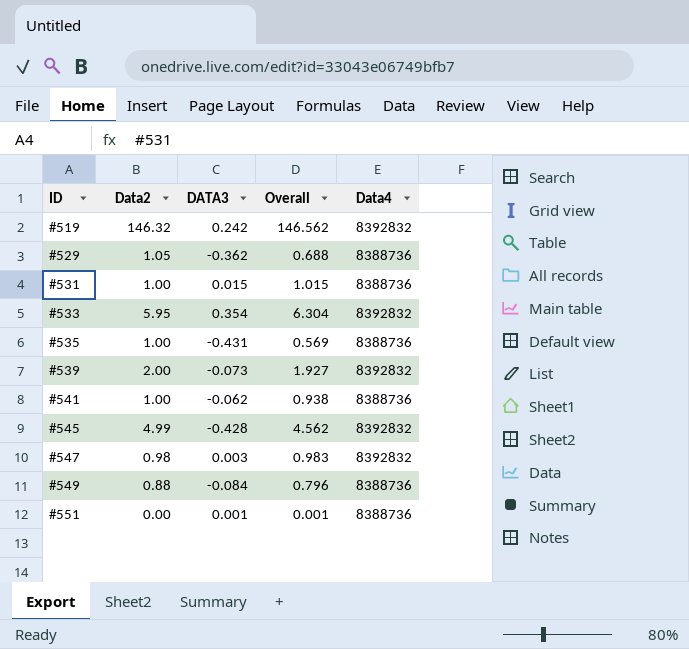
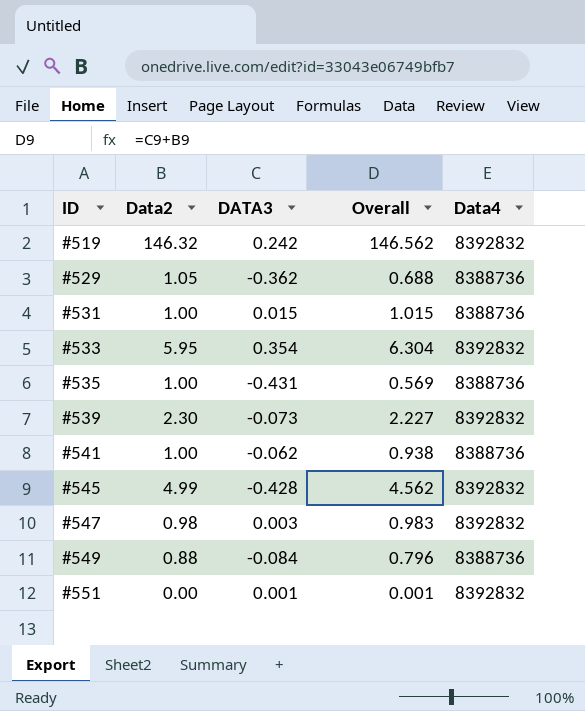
#539 | Data2: 2.00 -> 2.30
#539 | Overall: 1.927 -> 2.227
#551 | Data4: 8388736 -> 8392832

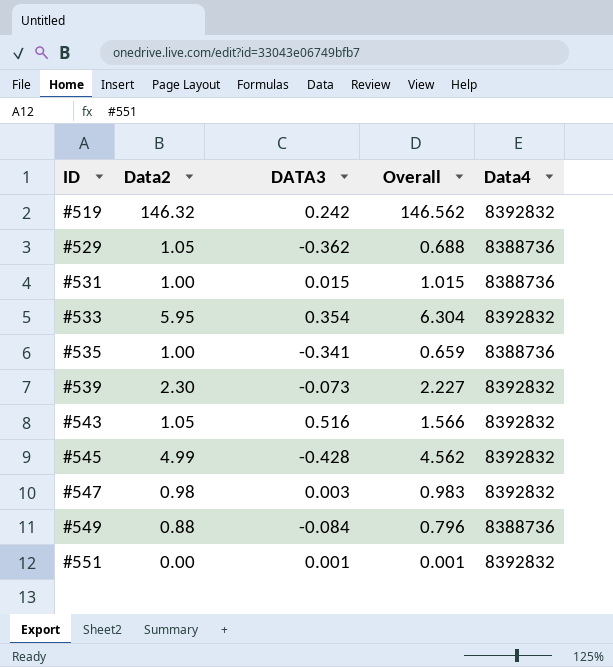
row #541: 1.00 | -0.062 | 0.938 | 8388736 -> none
#535 | DATA3: -0.431 -> -0.341
#535 | Overall: 0.569 -> 0.659
row #543: none -> 1.05 | 0.516 | 1.566 | 8392832

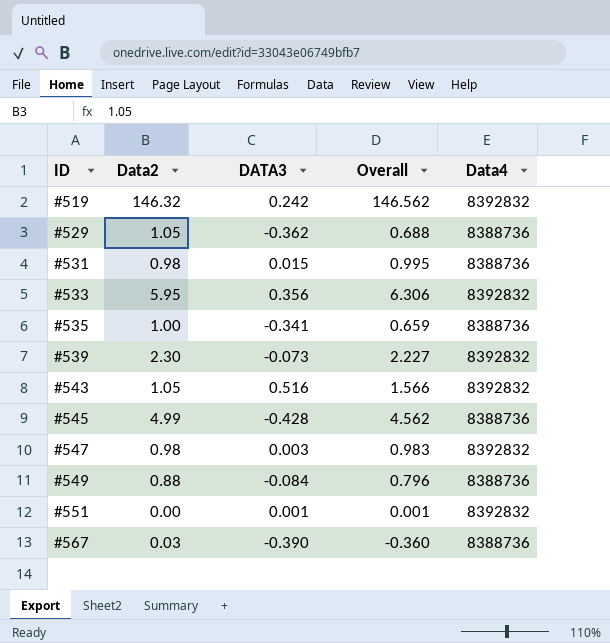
#531 | Data2: 1.00 -> 0.98
#531 | Overall: 1.015 -> 0.995
#533 | DATA3: 0.354 -> 0.356
#533 | Overall: 6.304 -> 6.306
#545 | Data4: 8392832 -> 8388736
row #567: none -> 0.03 | -0.390 | -0.360 | 8388736

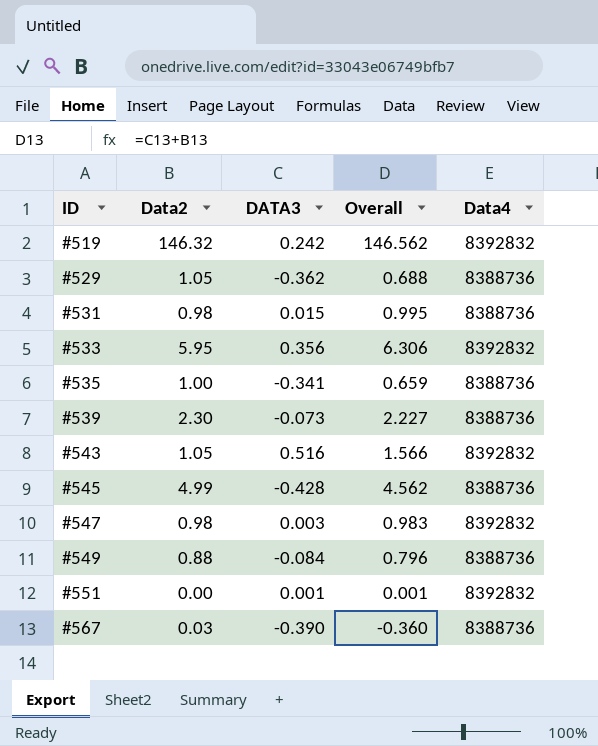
#539 | Data4: 8392832 -> 8388736

